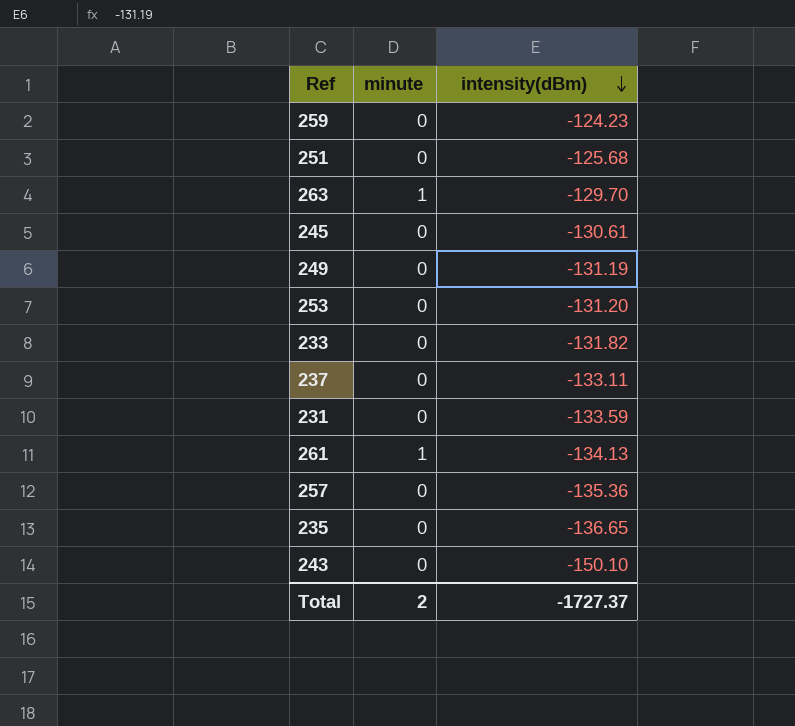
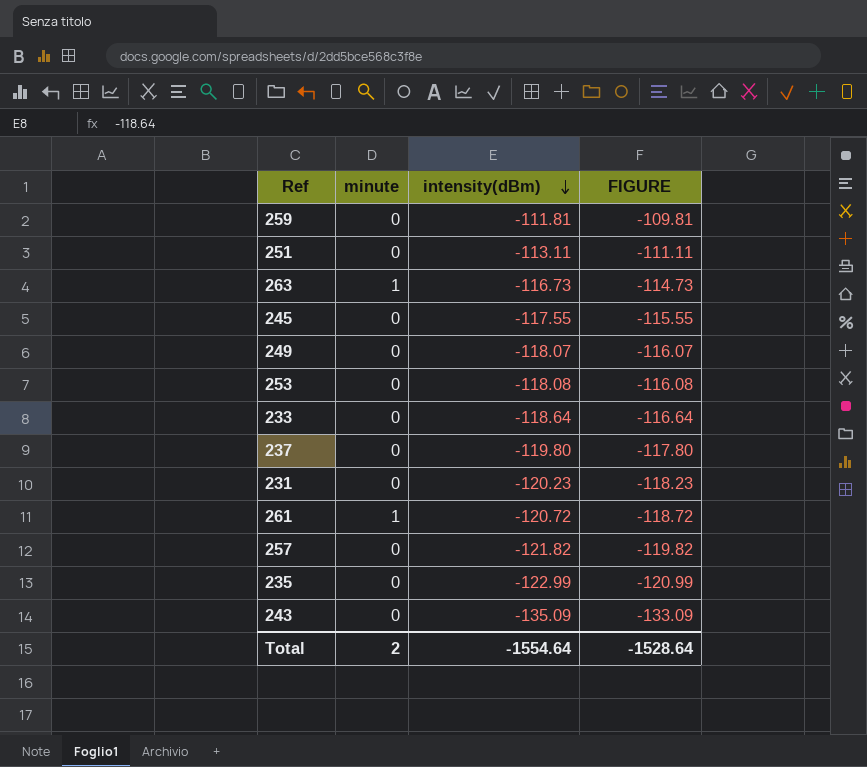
column FIGURE | formula: none -> [intensity(dBm)] + 2
259 | intensity(dBm): -124.23 -> -111.81
251 | intensity(dBm): -125.68 -> -113.11
263 | intensity(dBm): -129.70 -> -116.73
245 | intensity(dBm): -130.61 -> -117.55
249 | intensity(dBm): -131.19 -> -118.07
253 | intensity(dBm): -131.20 -> -118.08
233 | intensity(dBm): -131.82 -> -118.64
237 | intensity(dBm): -133.11 -> -119.80
231 | intensity(dBm): -133.59 -> -120.23
261 | intensity(dBm): -134.13 -> -120.72
257 | intensity(dBm): -135.36 -> -121.82
235 | intensity(dBm): -136.65 -> -122.99
243 | intensity(dBm): -150.10 -> -135.09
Total | intensity(dBm): -1727.37 -> -1554.64

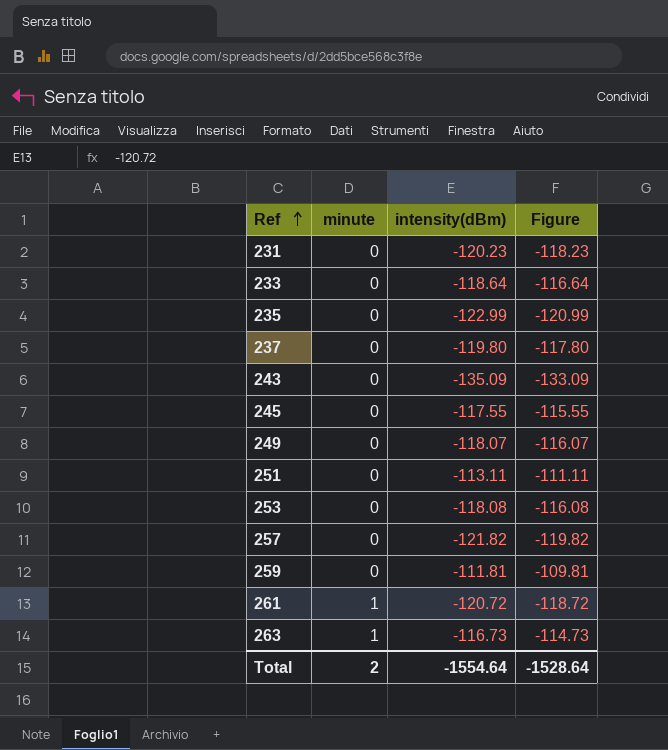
row order: intensity(dBm) descending -> Ref ascending
column name: FIGURE -> Figure

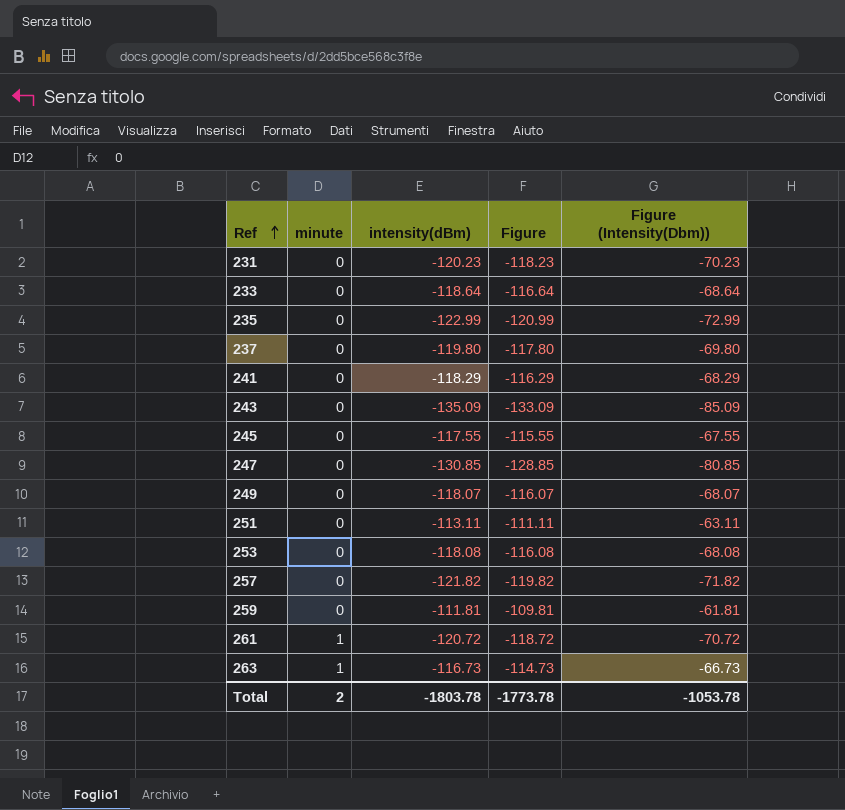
column Figure (Intensity(Dbm)) | formula: none -> [intensity(dBm)] + 50
row 241: none -> 0 | -118.29 | -116.29 | -68.29
row 247: none -> 0 | -130.85 | -128.85 | -80.85
Total | intensity(dBm): -1554.64 -> -1803.78
Total | Figure: -1528.64 -> -1773.78

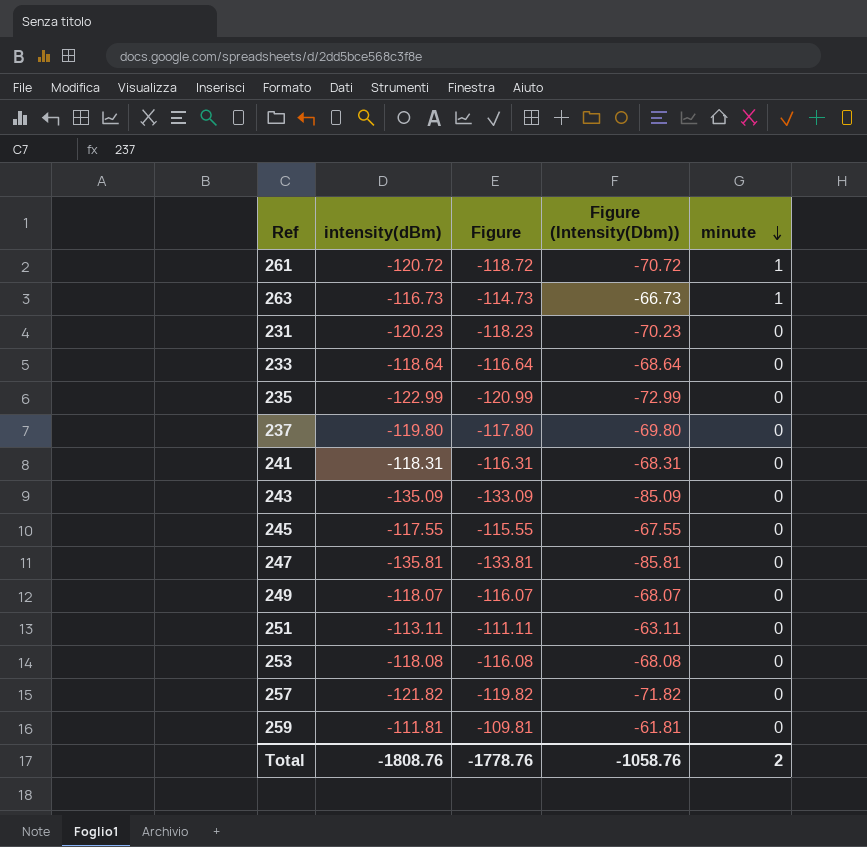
row order: Ref ascending -> minute descending
column minute | position: 2 -> 5
241 | intensity(dBm): -118.29 -> -118.31
241 | Figure: -116.29 -> -116.31
241 | Figure (Intensity(Dbm)): -68.29 -> -68.31
247 | intensity(dBm): -130.85 -> -135.81
247 | Figure: -128.85 -> -133.81
247 | Figure (Intensity(Dbm)): -80.85 -> -85.81
Total | intensity(dBm): -1803.78 -> -1808.76
Total | Figure: -1773.78 -> -1778.76
Total | Figure (Intensity(Dbm)): -1053.78 -> -1058.76

